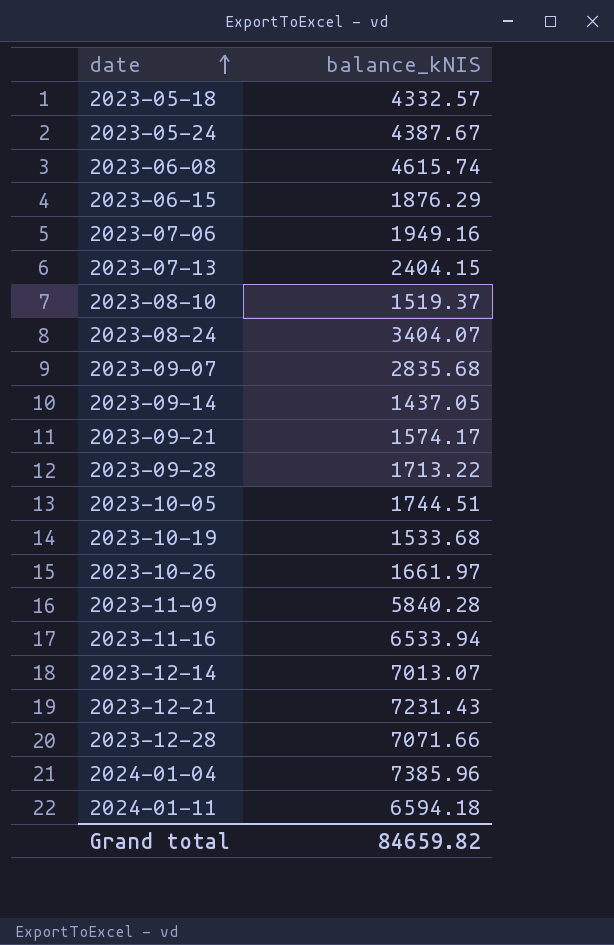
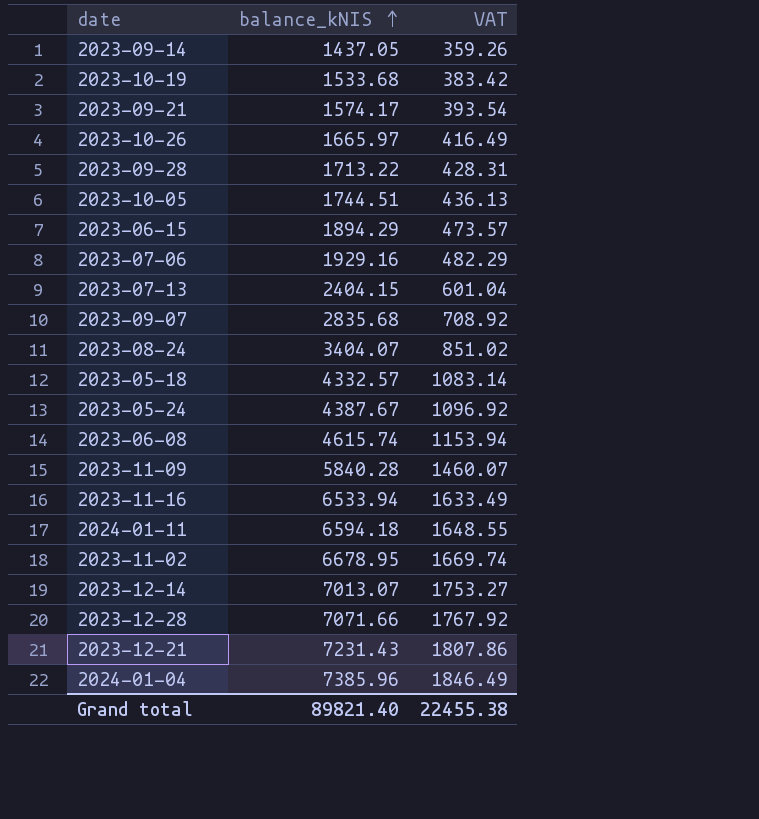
row order: date ascending -> balance_kNIS ascending
column VAT | formula: none -> [balance_kNIS] * 0.25
row 2023-08-10: 1519.37 -> none
2023-10-26 | balance_kNIS: 1661.97 -> 1665.97
2023-06-15 | balance_kNIS: 1876.29 -> 1894.29
2023-07-06 | balance_kNIS: 1949.16 -> 1929.16
row 2023-11-02: none -> 6678.95 | 1669.74
Grand total | balance_kNIS: 84659.82 -> 89821.40

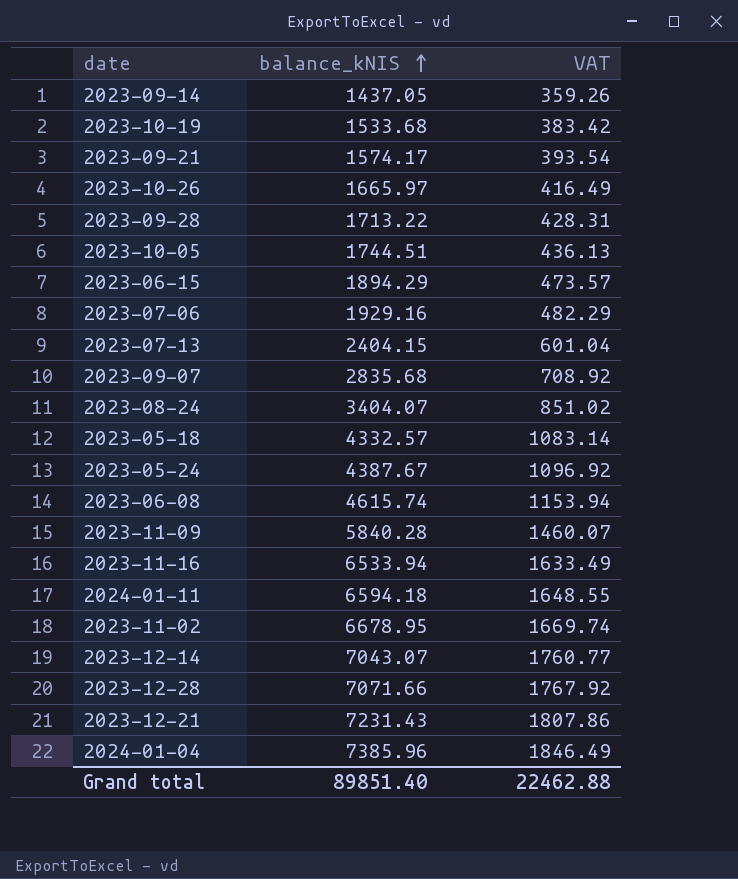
2023-12-14 | balance_kNIS: 7013.07 -> 7043.07
2023-12-14 | VAT: 1753.27 -> 1760.77
Grand total | balance_kNIS: 89821.40 -> 89851.40
Grand total | VAT: 22455.38 -> 22462.88

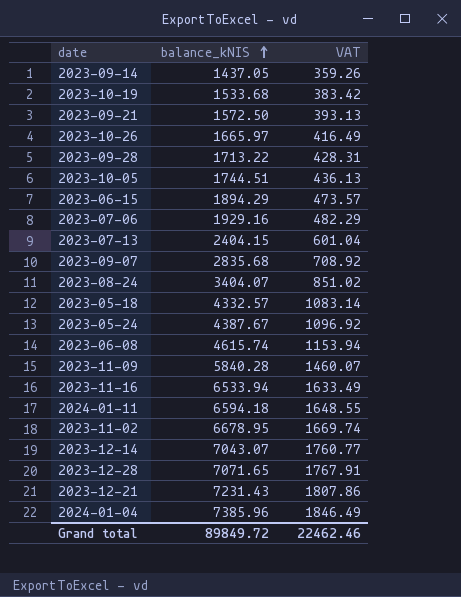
2023-09-21 | balance_kNIS: 1574.17 -> 1572.50
2023-09-21 | VAT: 393.54 -> 393.13
2023-12-28 | balance_kNIS: 7071.66 -> 7071.65
2023-12-28 | VAT: 1767.92 -> 1767.91
Grand total | balance_kNIS: 89851.40 -> 89849.72
Grand total | VAT: 22462.88 -> 22462.46

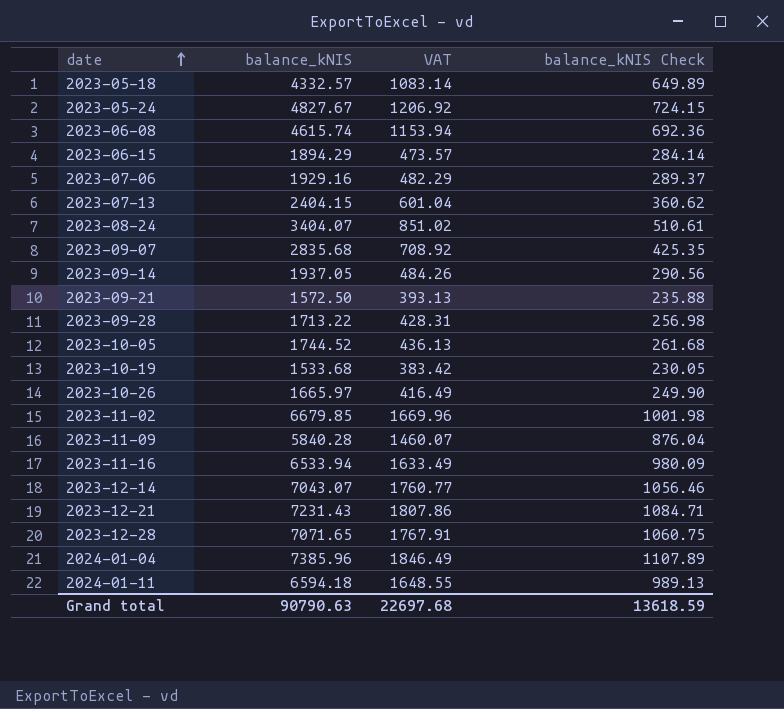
row order: balance_kNIS ascending -> date ascending
column balance_kNIS Check | formula: none -> [balance_kNIS] * 0.15
2023-05-24 | balance_kNIS: 4387.67 -> 4827.67
2023-05-24 | VAT: 1096.92 -> 1206.92
2023-09-14 | balance_kNIS: 1437.05 -> 1937.05
2023-09-14 | VAT: 359.26 -> 484.26
2023-10-05 | balance_kNIS: 1744.51 -> 1744.52
2023-11-02 | balance_kNIS: 6678.95 -> 6679.85
2023-11-02 | VAT: 1669.74 -> 1669.96
Grand total | balance_kNIS: 89849.72 -> 90790.63
Grand total | VAT: 22462.46 -> 22697.68

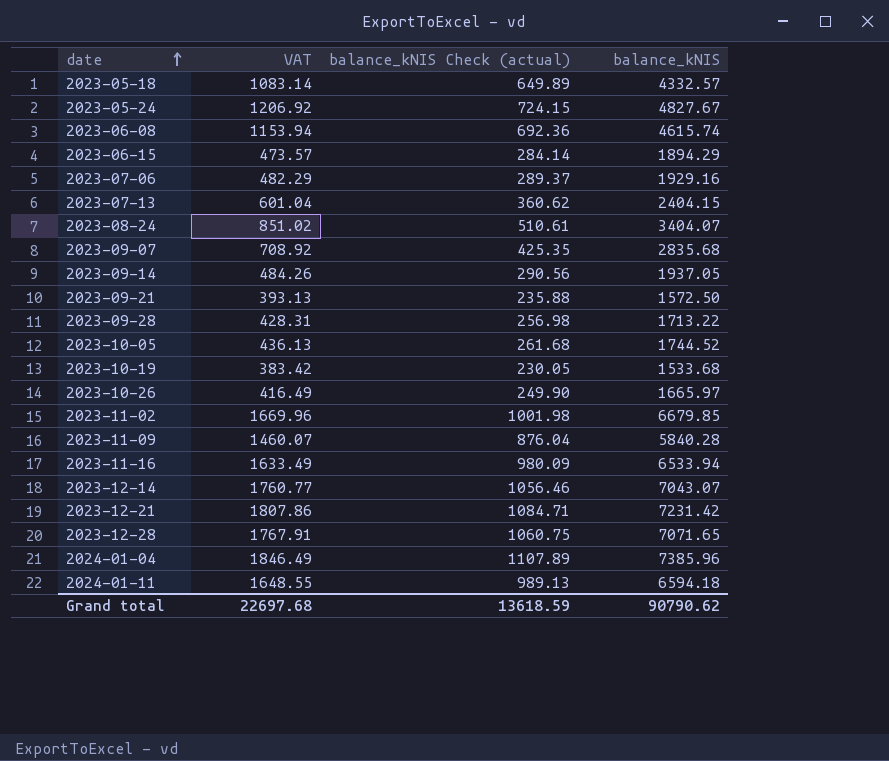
column name: balance_kNIS Check -> balance_kNIS Check (actual)
column balance_kNIS | position: 2 -> 4
2023-12-21 | balance_kNIS: 7231.43 -> 7231.42
Grand total | balance_kNIS: 90790.63 -> 90790.62

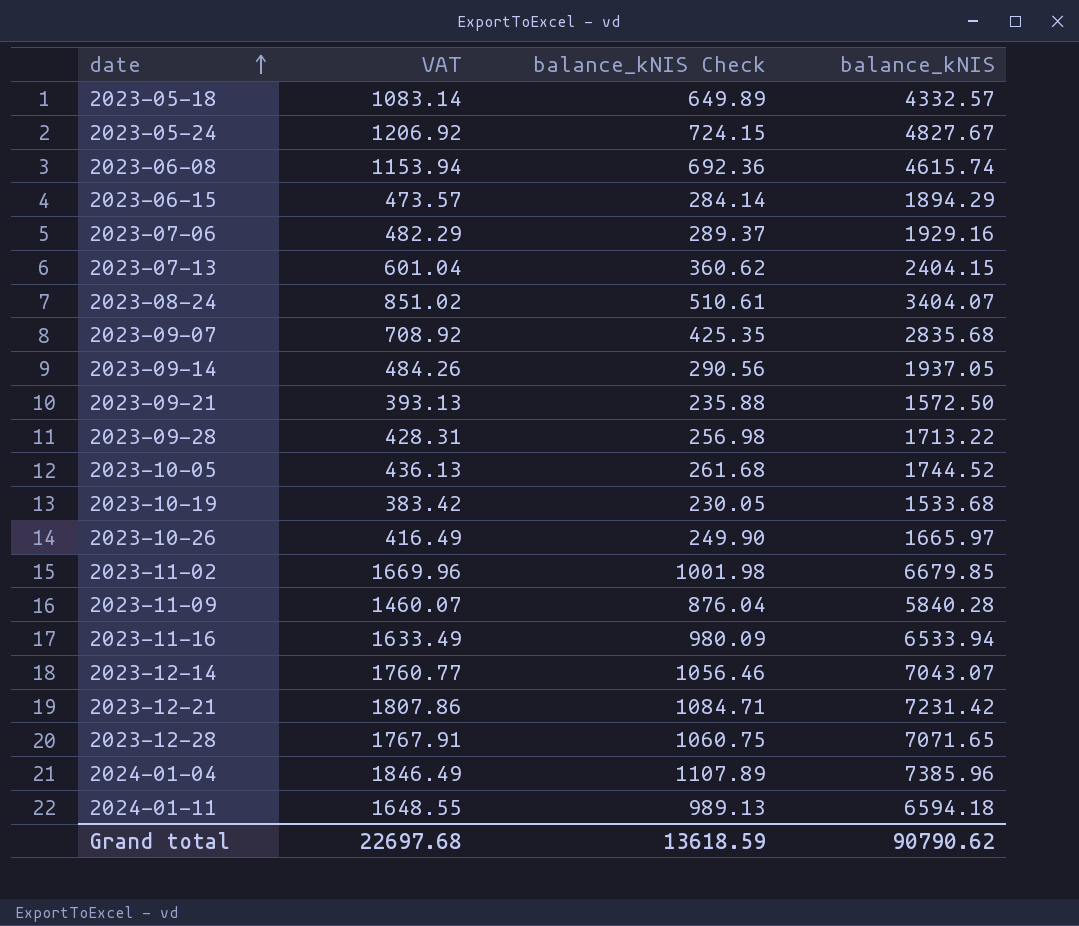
column name: balance_kNIS Check (actual) -> balance_kNIS Check

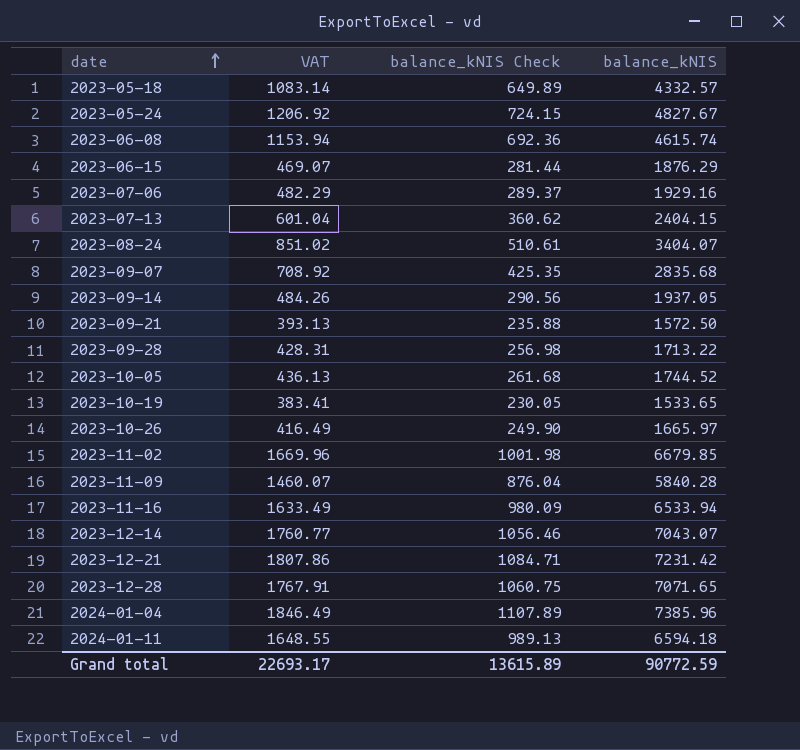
2023-06-15 | VAT: 473.57 -> 469.07
2023-06-15 | balance_kNIS Check: 284.14 -> 281.44
2023-06-15 | balance_kNIS: 1894.29 -> 1876.29
2023-10-19 | VAT: 383.42 -> 383.41
2023-10-19 | balance_kNIS: 1533.68 -> 1533.65
Grand total | VAT: 22697.68 -> 22693.17
Grand total | balance_kNIS Check: 13618.59 -> 13615.89
Grand total | balance_kNIS: 90790.62 -> 90772.59

